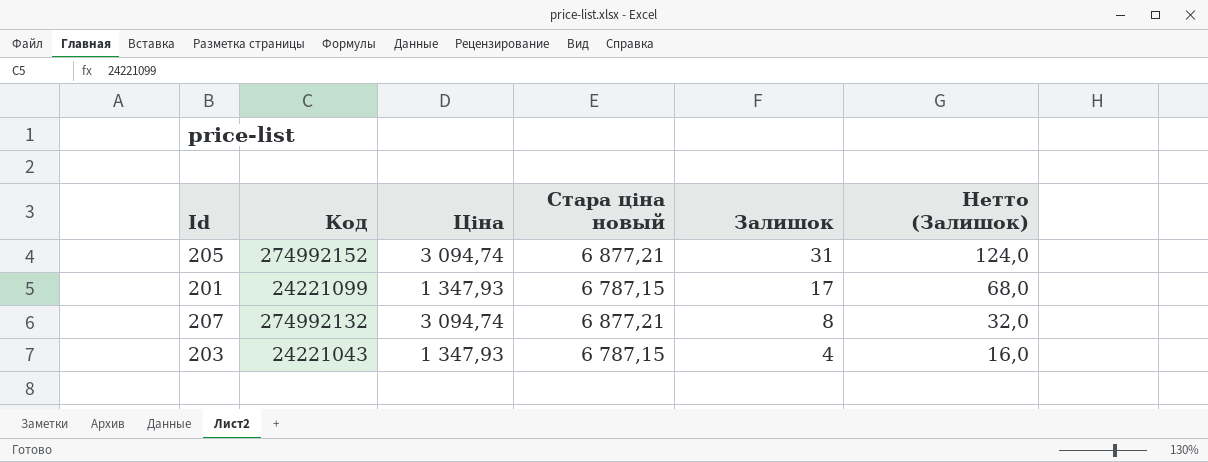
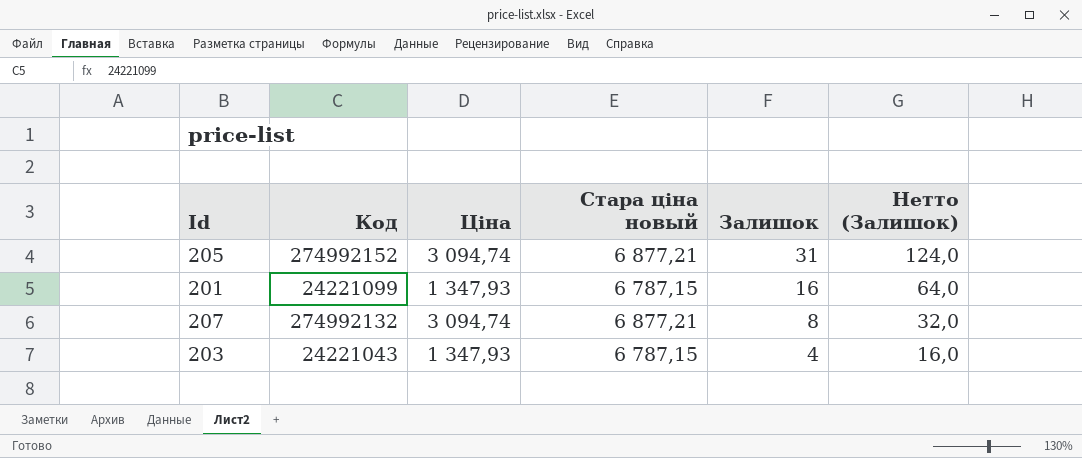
201 | Залишок: 17 -> 16
201 | Нетто (Залишок): 68,0 -> 64,0

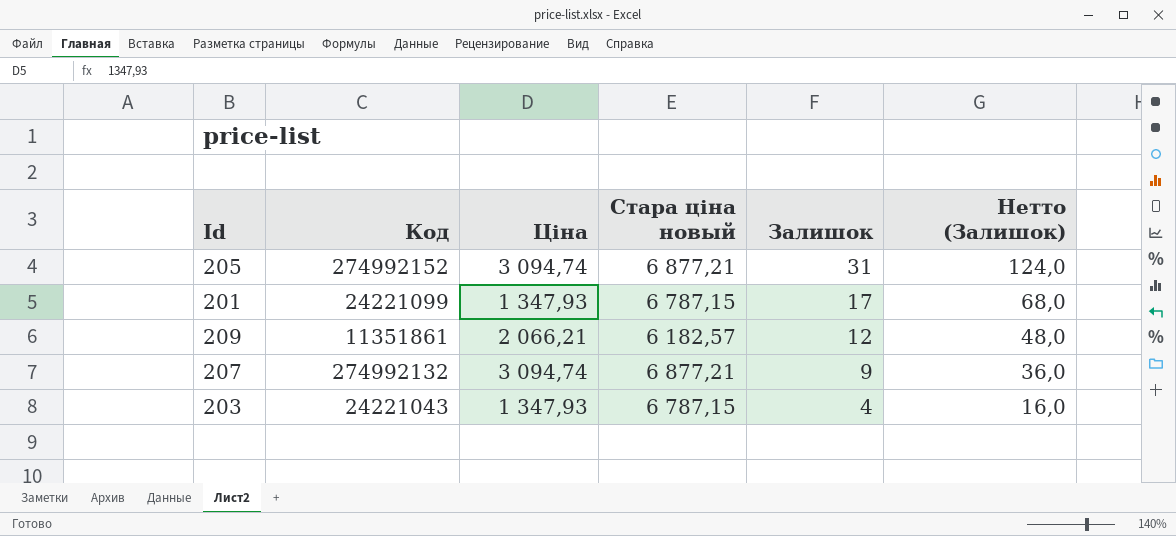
201 | Залишок: 16 -> 17
201 | Нетто (Залишок): 64,0 -> 68,0
row 209: none -> 11351861 | 2 066,21 | 6 182,57 | 12 | 48,0
207 | Залишок: 8 -> 9
207 | Нетто (Залишок): 32,0 -> 36,0

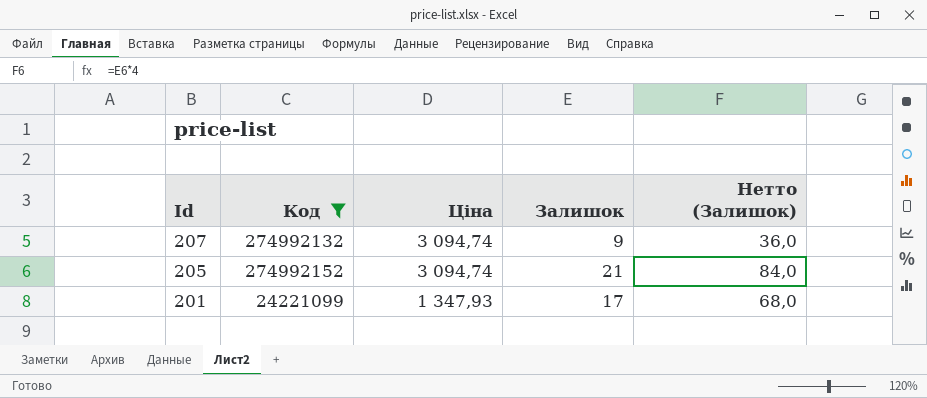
filter: none -> Код >= 24221099
row order: Залишок descending -> Id descending
column Стара ціна новый | position: 4 -> none
205 | Залишок: 31 -> 21
205 | Нетто (Залишок): 124,0 -> 84,0

